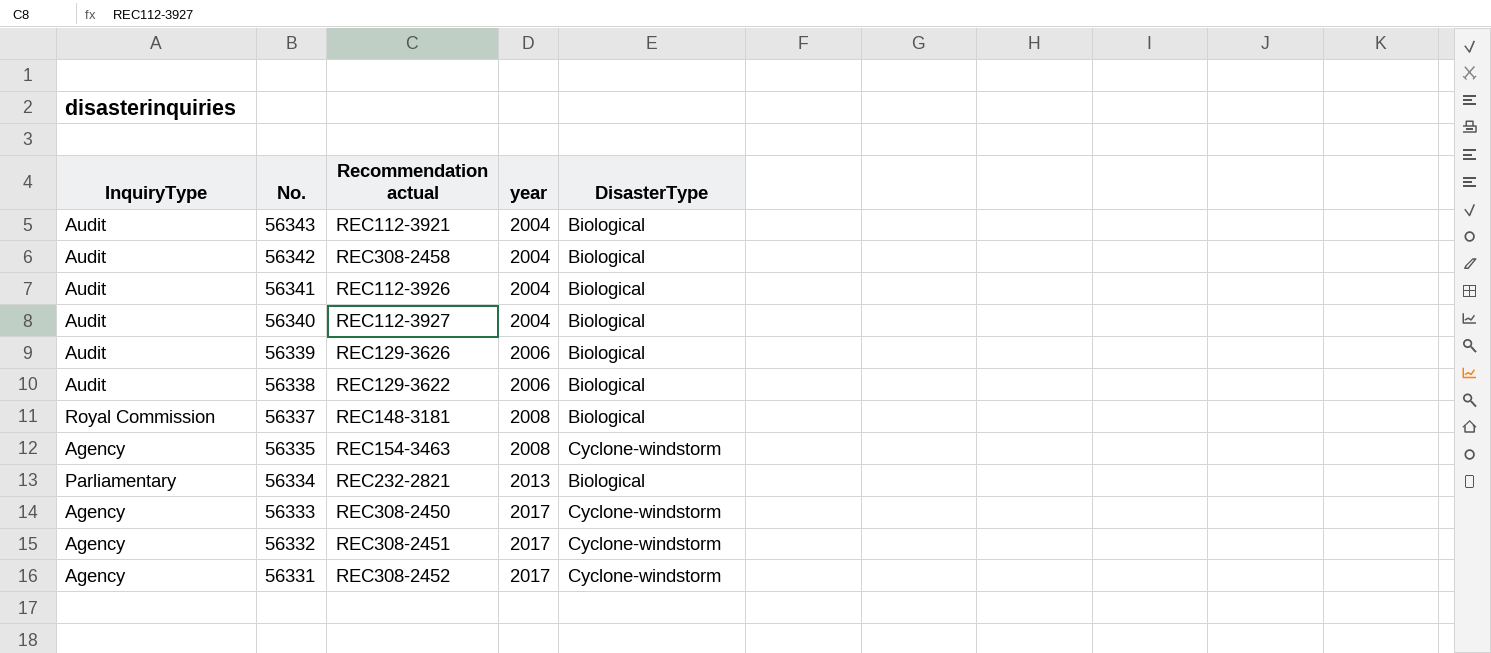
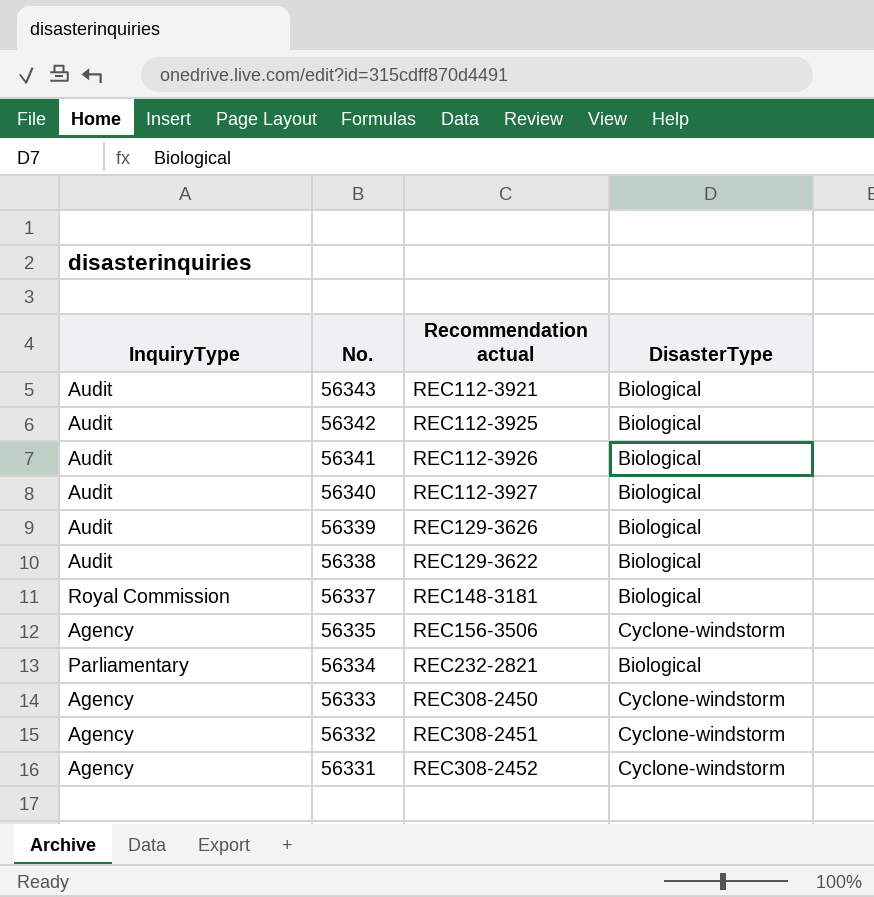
column year | position: 4 -> none
56342 | Recommendation actual: REC308-2458 -> REC112-3925
56335 | Recommendation actual: REC154-3463 -> REC156-3506

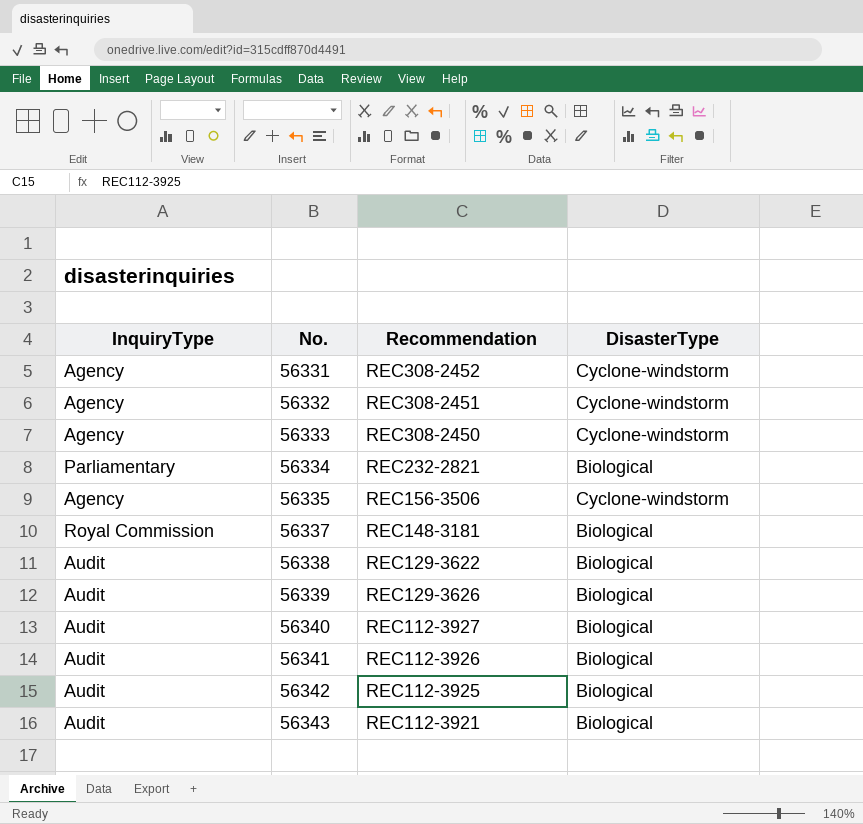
row order: No. descending -> No. ascending
column name: Recommendation actual -> Recommendation

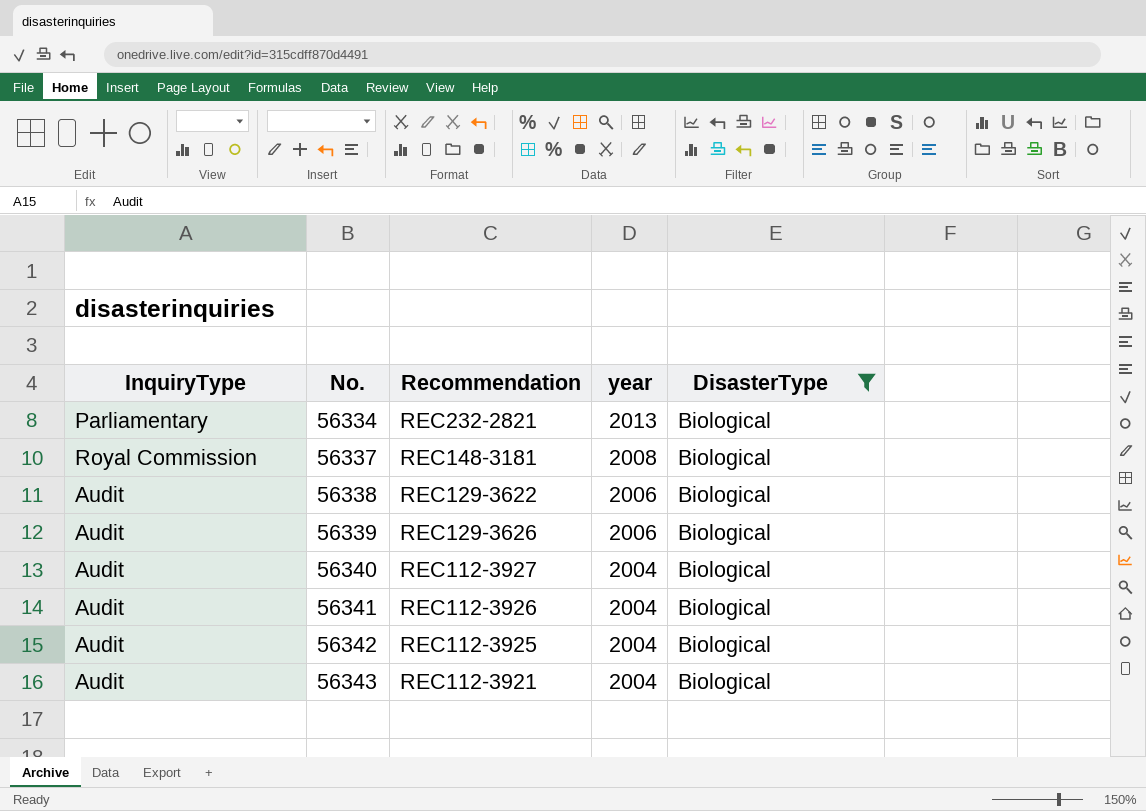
filter: none -> DisasterType = Biological
column year | position: none -> 4

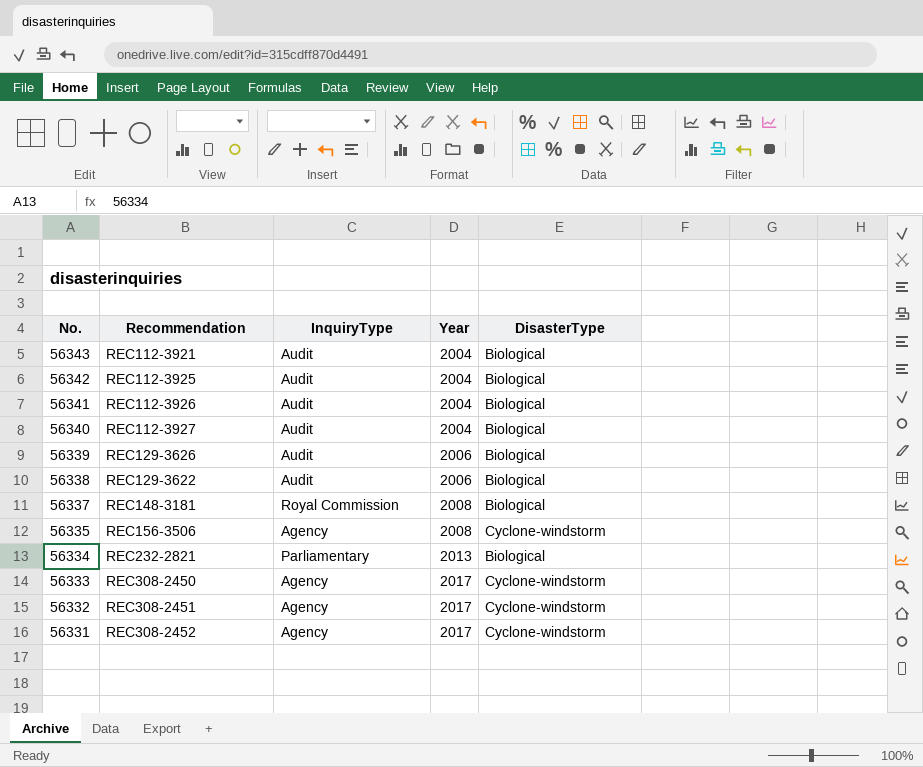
filter: DisasterType = Biological -> none
row order: No. ascending -> No. descending
column InquiryType | position: 1 -> 3
column name: year -> Year

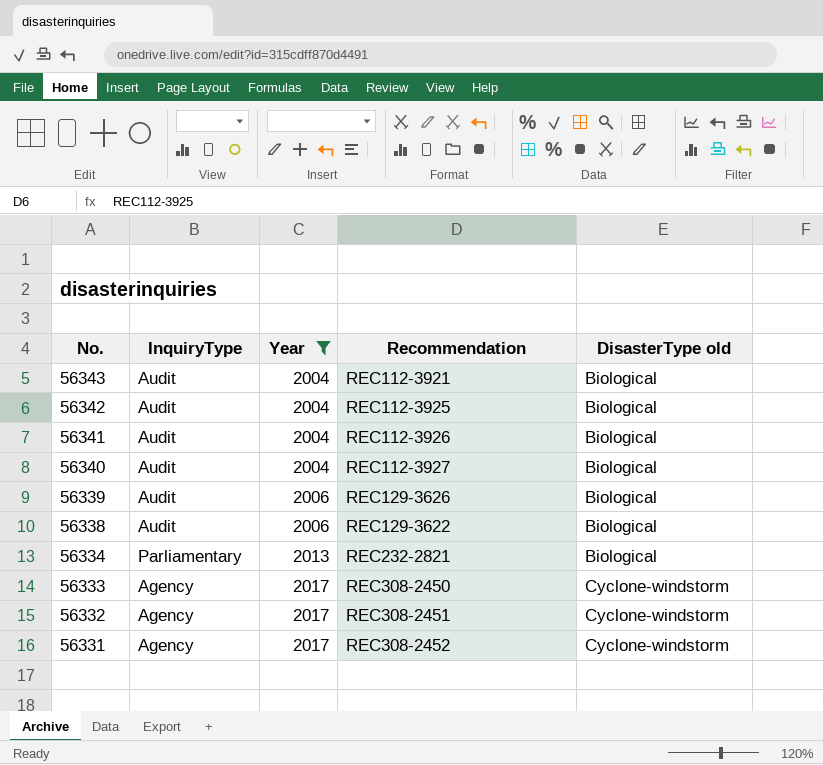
filter: none -> Year != 2008
column Recommendation | position: 2 -> 4
column name: DisasterType -> DisasterType old

